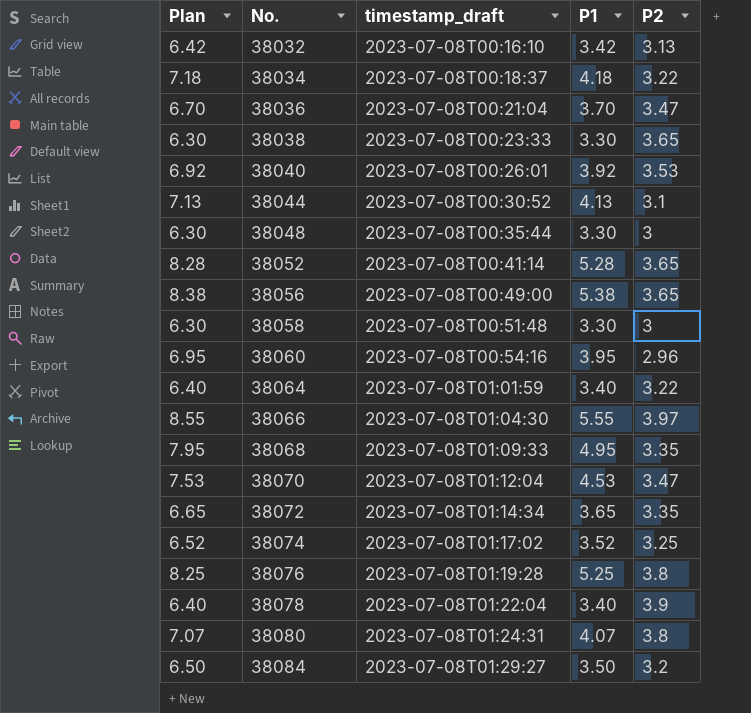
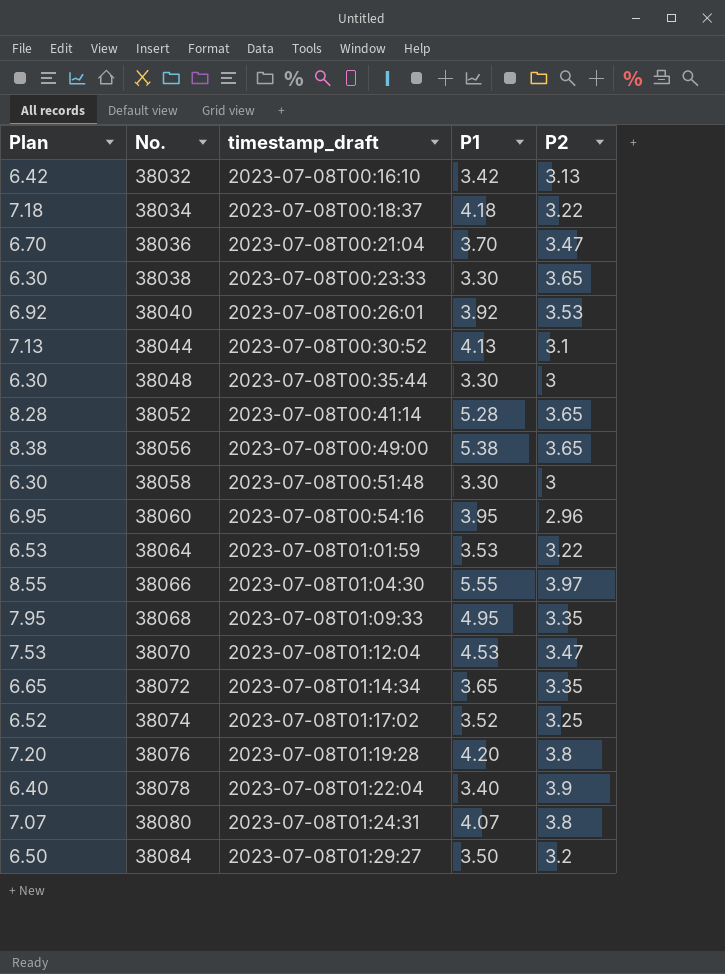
38064 | Plan: 6.40 -> 6.53
38064 | P1: 3.40 -> 3.53
38076 | Plan: 8.25 -> 7.20
38076 | P1: 5.25 -> 4.20

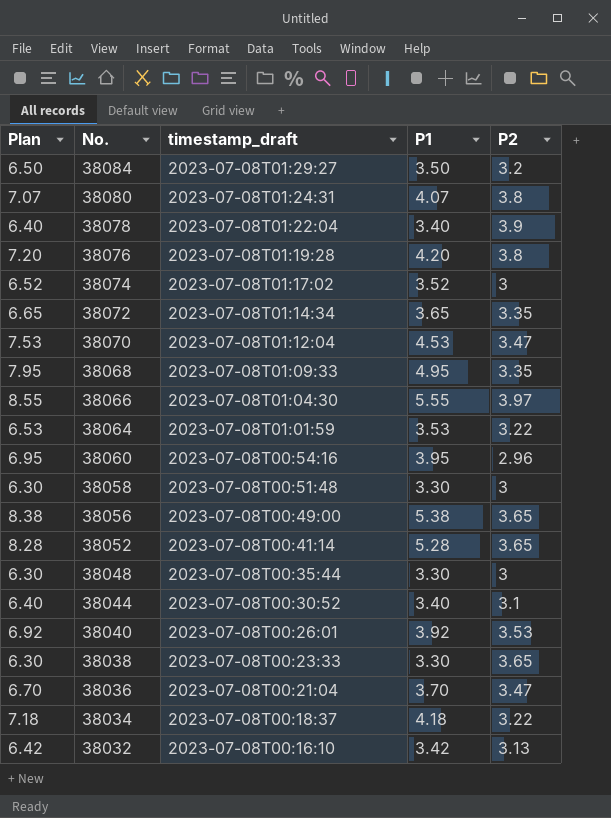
row order: No. ascending -> No. descending
38074 | P2: 3.25 -> 3
38044 | Plan: 7.13 -> 6.40
38044 | P1: 4.13 -> 3.40

